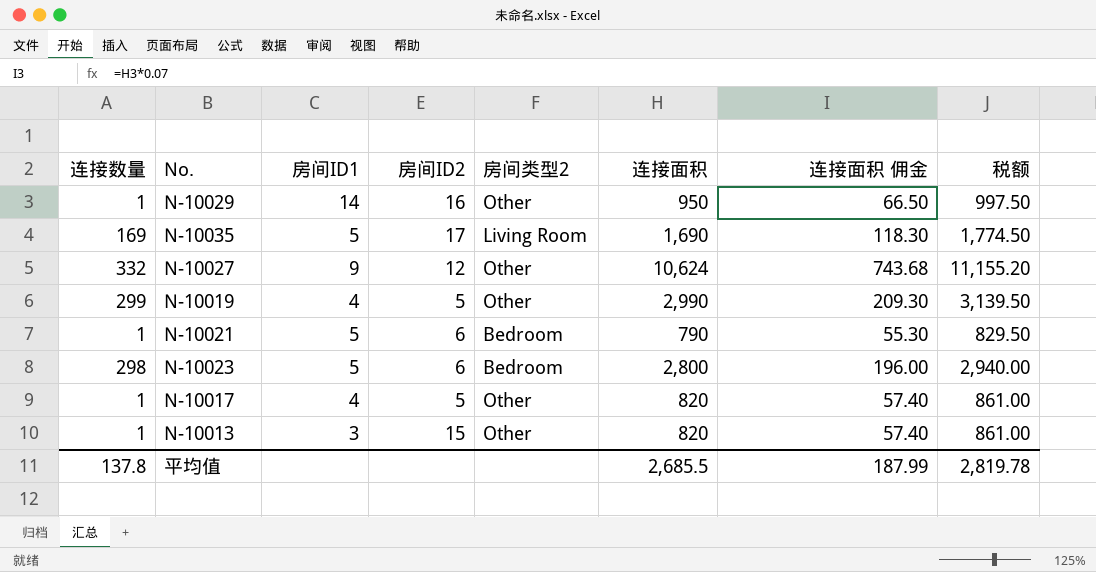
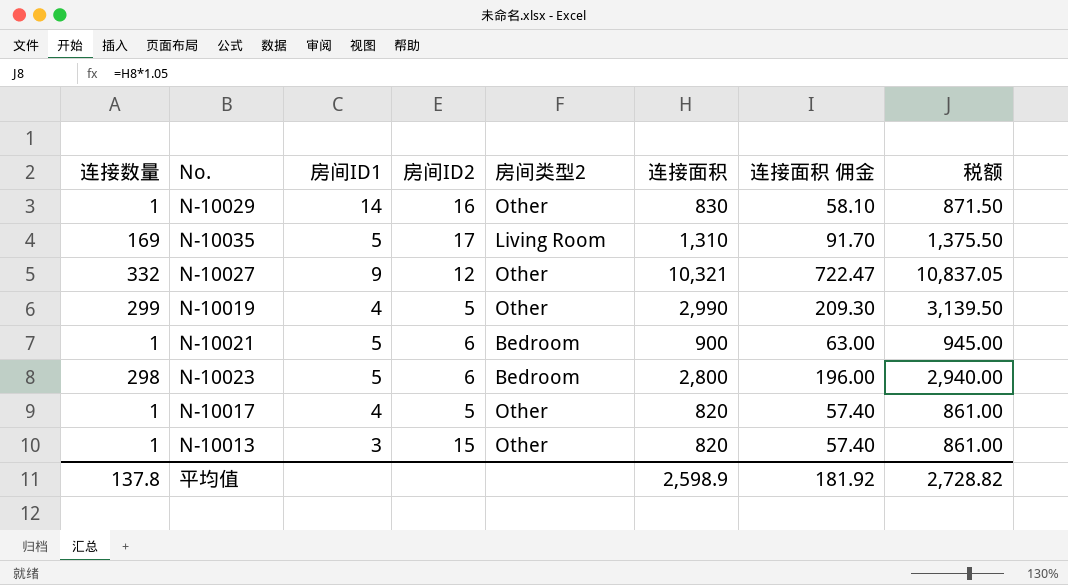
N-10029 | 连接面积: 950 -> 830
N-10029 | 连接面积 佣金: 66.50 -> 58.10
N-10029 | 税额: 997.50 -> 871.50
N-10035 | 连接面积: 1,690 -> 1,310
N-10035 | 连接面积 佣金: 118.30 -> 91.70
N-10035 | 税额: 1,774.50 -> 1,375.50
N-10027 | 连接面积: 10,624 -> 10,321
N-10027 | 连接面积 佣金: 743.68 -> 722.47
N-10027 | 税额: 11,155.20 -> 10,837.05
N-10021 | 连接面积: 790 -> 900
N-10021 | 连接面积 佣金: 55.30 -> 63.00
N-10021 | 税额: 829.50 -> 945.00
平均值 | 连接面积: 2,685.5 -> 2,598.9
平均值 | 连接面积 佣金: 187.99 -> 181.92
平均值 | 税额: 2,819.78 -> 2,728.82

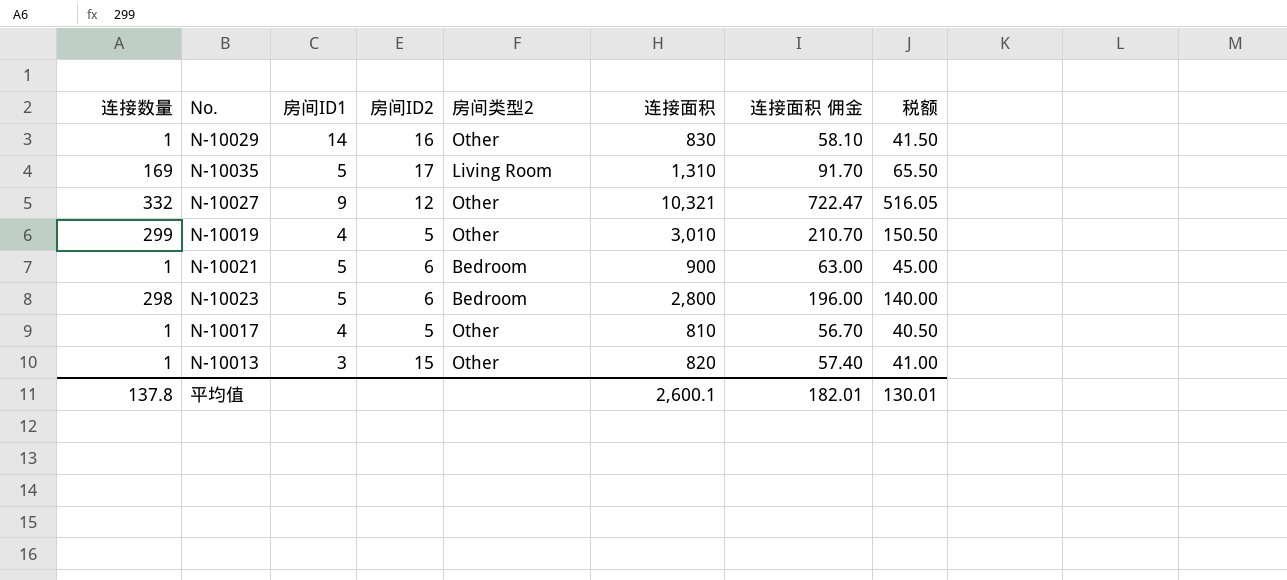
column 税额 | formula: [连接面积] * 1.05 -> [连接面积] * 0.05
N-10019 | 连接面积: 2,990 -> 3,010
N-10019 | 连接面积 佣金: 209.30 -> 210.70
N-10017 | 连接面积: 820 -> 810
N-10017 | 连接面积 佣金: 57.40 -> 56.70
平均值 | 连接面积: 2,598.9 -> 2,600.1
平均值 | 连接面积 佣金: 181.92 -> 182.01
平均值 | 税额: 2,728.82 -> 130.01

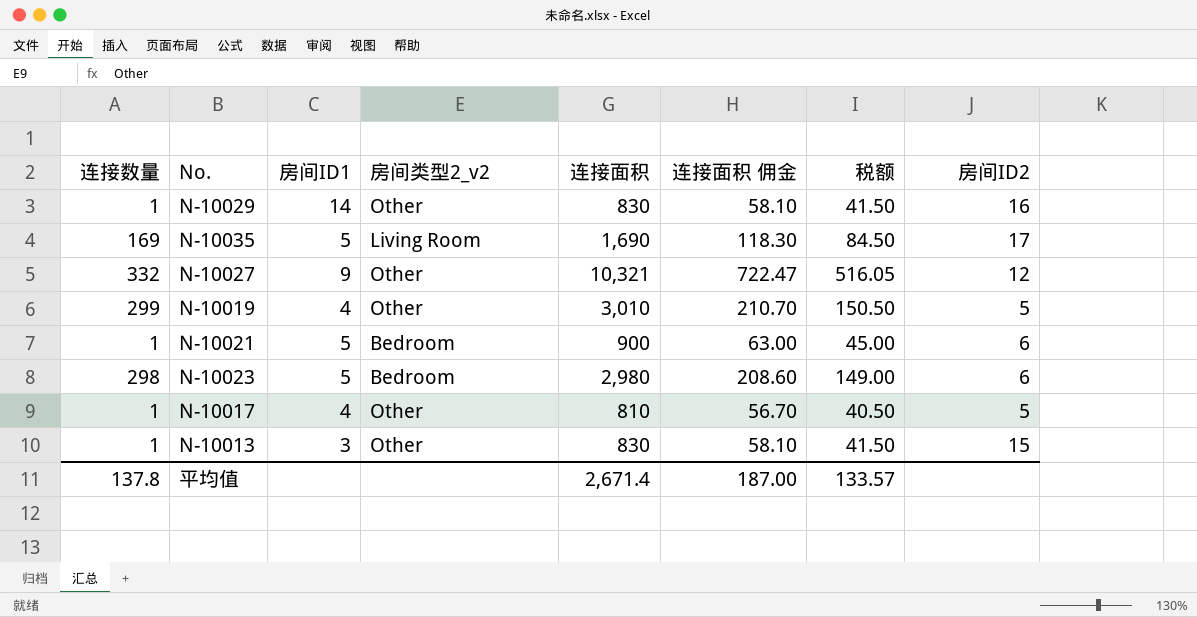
column name: 房间类型2 -> 房间类型2_v2
column 房间ID2 | position: 4 -> 8
N-10035 | 连接面积: 1,310 -> 1,690
N-10035 | 连接面积 佣金: 91.70 -> 118.30
N-10035 | 税额: 65.50 -> 84.50
N-10023 | 连接面积: 2,800 -> 2,980
N-10023 | 连接面积 佣金: 196.00 -> 208.60
N-10023 | 税额: 140.00 -> 149.00
N-10013 | 连接面积: 820 -> 830
N-10013 | 连接面积 佣金: 57.40 -> 58.10
N-10013 | 税额: 41.00 -> 41.50
平均值 | 连接面积: 2,600.1 -> 2,671.4
平均值 | 连接面积 佣金: 182.01 -> 187.00
平均值 | 税额: 130.01 -> 133.57

